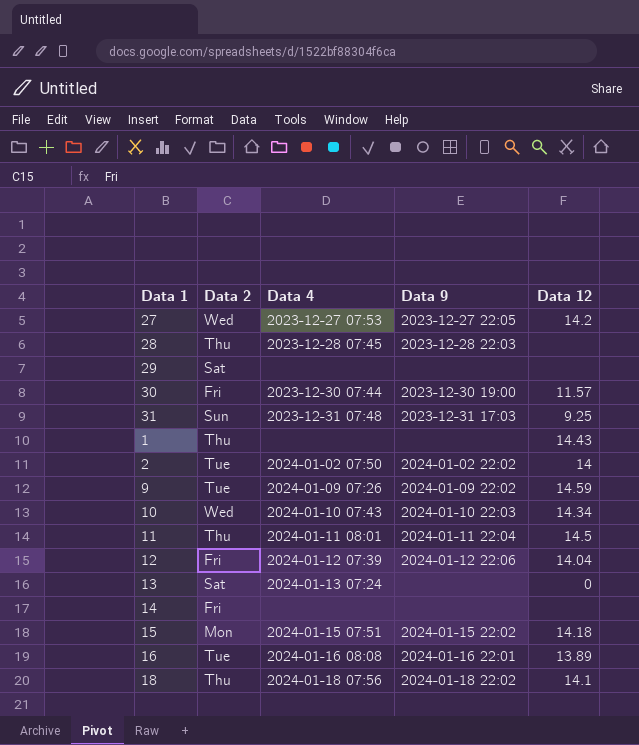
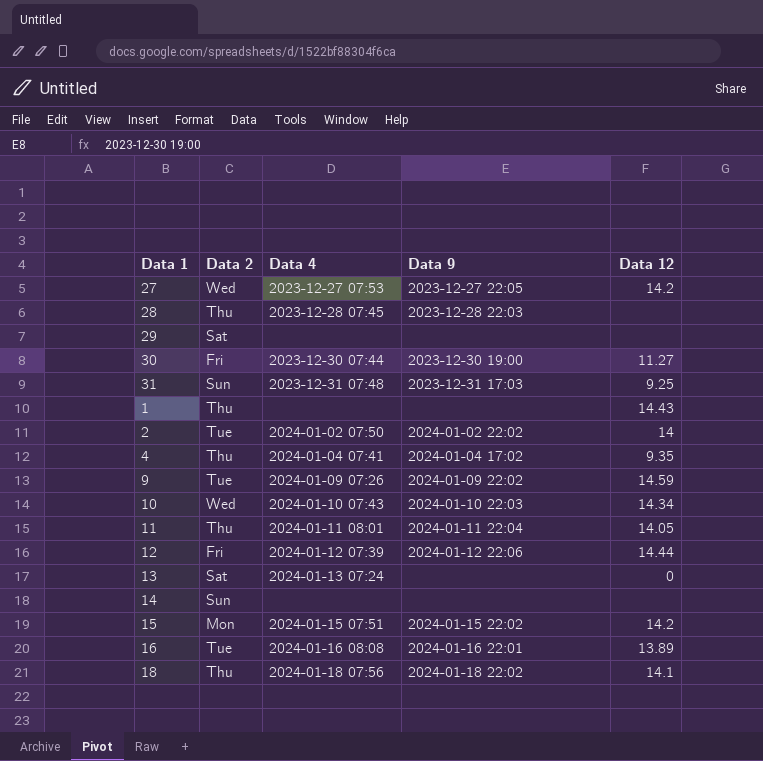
30 | Data 12: 11.57 -> 11.27
row 4: none -> Thu | 2024-01-04 07:41 | 2024-01-04 17:02 | 9.35
11 | Data 12: 14.5 -> 14.05
12 | Data 12: 14.04 -> 14.44
14 | Data 2: Fri -> Sun
15 | Data 12: 14.18 -> 14.2

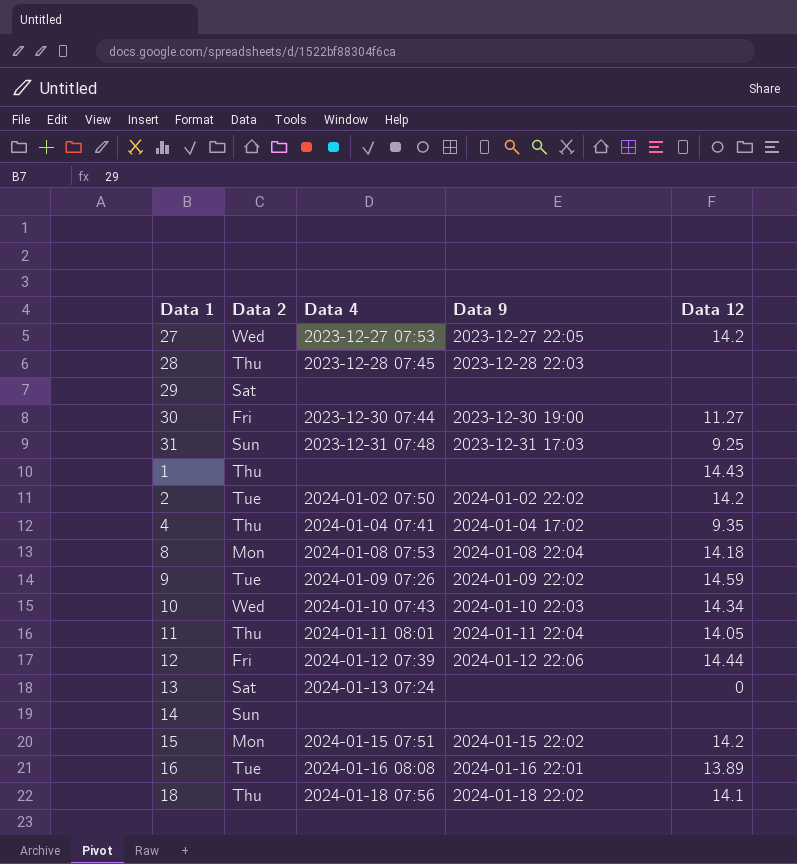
2 | Data 12: 14 -> 14.2
row 8: none -> Mon | 2024-01-08 07:53 | 2024-01-08 22:04 | 14.18

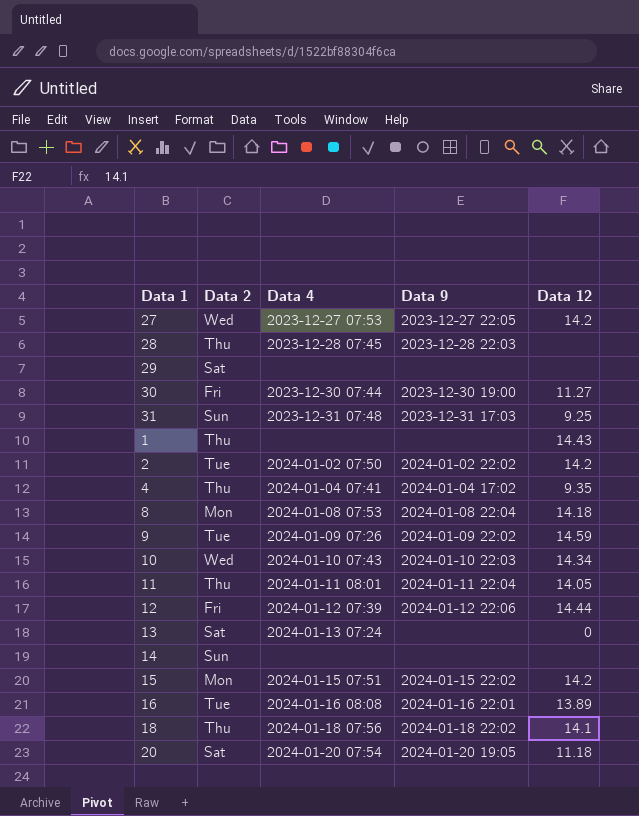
row 20: none -> Sat | 2024-01-20 07:54 | 2024-01-20 19:05 | 11.18

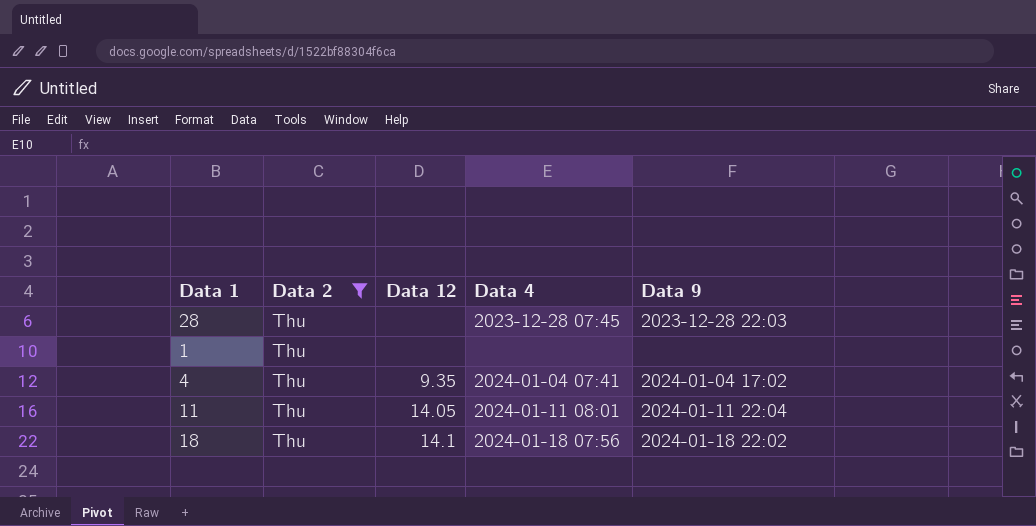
filter: none -> Data 2 = Thu
column Data 12 | position: 5 -> 3
1 | Data 12: 14.43 -> none

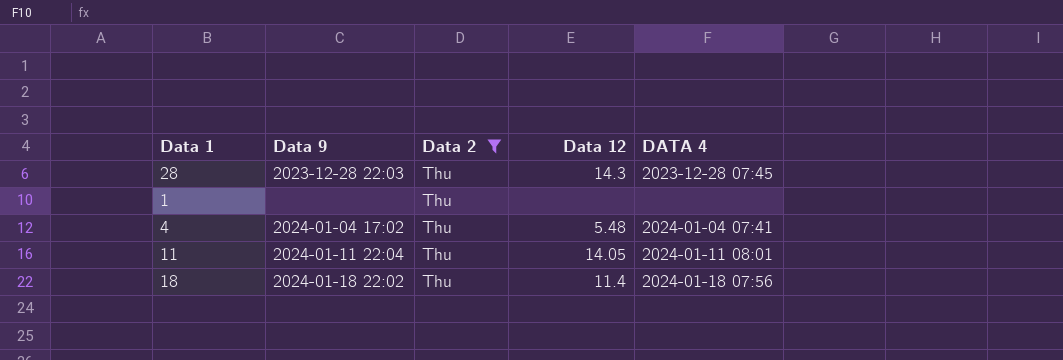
column Data 9 | position: 5 -> 2
column name: Data 4 -> DATA 4
28 | Data 12: none -> 14.3
4 | Data 12: 9.35 -> 5.48
18 | Data 12: 14.1 -> 11.4

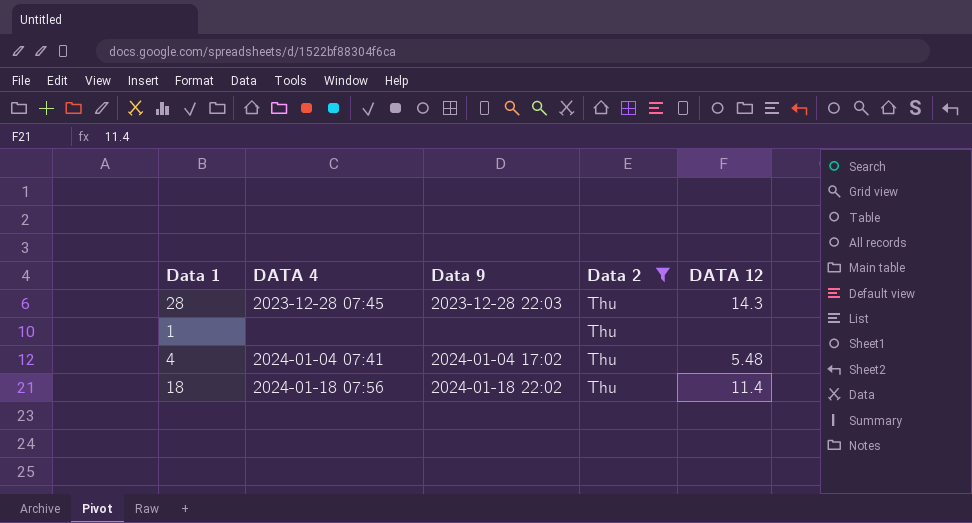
column DATA 4 | position: 5 -> 2
column name: Data 12 -> DATA 12
row 11: 2024-01-11 22:04 | Thu | 14.05 | 2024-01-11 08:01 -> none

